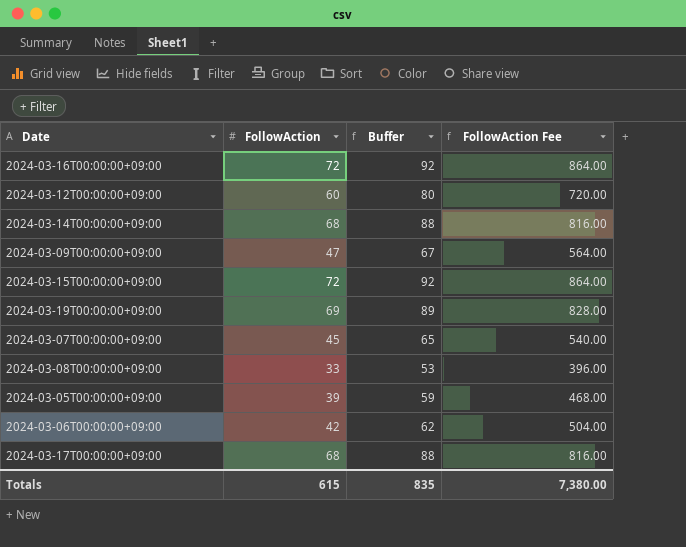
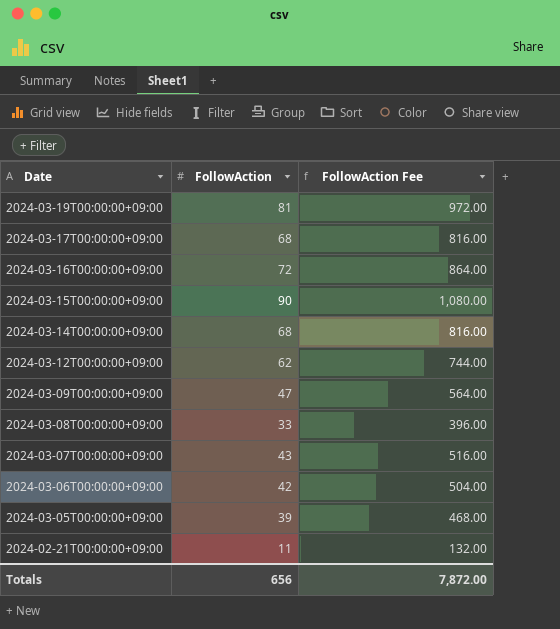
row order: none -> Date descending
column Buffer | formula: [FollowAction] + 20 -> none
2024-03-19T00:00:00+09:00 | FollowAction: 69 -> 81
2024-03-19T00:00:00+09:00 | FollowAction Fee: 828.00 -> 972.00
2024-03-15T00:00:00+09:00 | FollowAction: 72 -> 90
2024-03-15T00:00:00+09:00 | FollowAction Fee: 864.00 -> 1,080.00
2024-03-12T00:00:00+09:00 | FollowAction: 60 -> 62
2024-03-12T00:00:00+09:00 | FollowAction Fee: 720.00 -> 744.00
2024-03-07T00:00:00+09:00 | FollowAction: 45 -> 43
2024-03-07T00:00:00+09:00 | FollowAction Fee: 540.00 -> 516.00
row 2024-02-21T00:00:00+09:00: none -> 11 | 132.00
Totals | FollowAction: 615 -> 656
Totals | FollowAction Fee: 7,380.00 -> 7,872.00

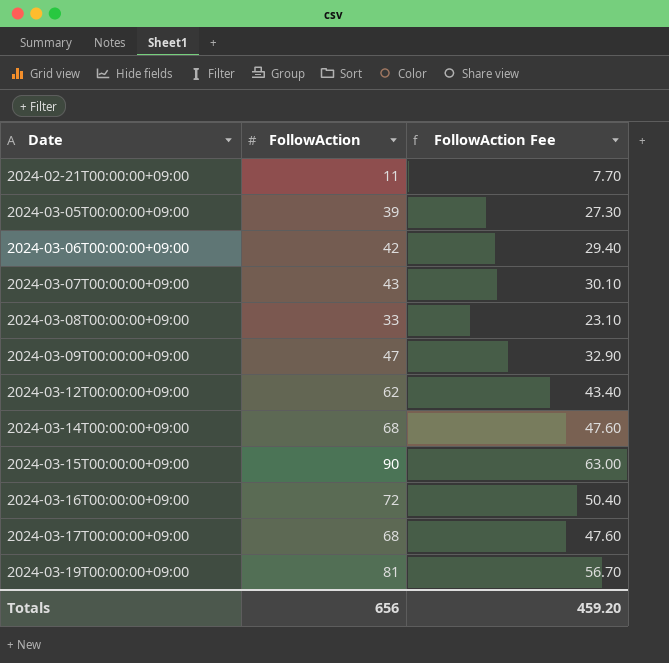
row order: Date descending -> Date ascending
column FollowAction Fee | formula: [FollowAction] * 12 -> [FollowAction] * 0.7
Totals | FollowAction Fee: 7,872.00 -> 459.20

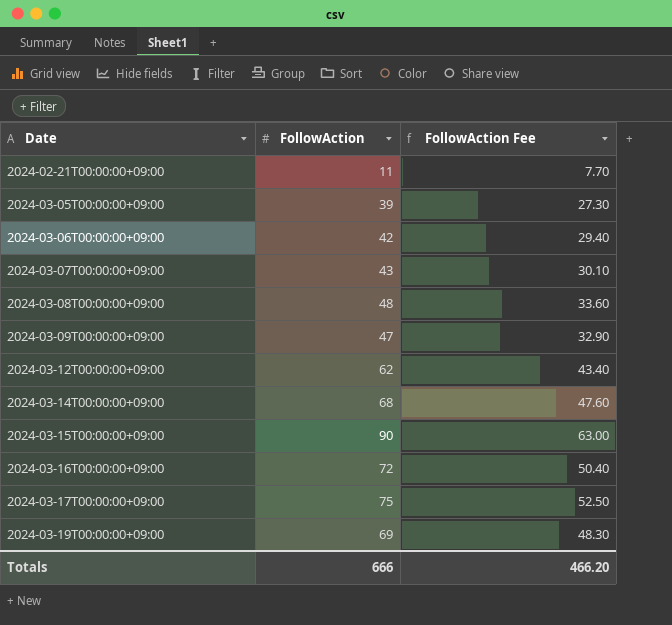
2024-03-08T00:00:00+09:00 | FollowAction: 33 -> 48
2024-03-08T00:00:00+09:00 | FollowAction Fee: 23.10 -> 33.60
2024-03-17T00:00:00+09:00 | FollowAction: 68 -> 75
2024-03-17T00:00:00+09:00 | FollowAction Fee: 47.60 -> 52.50
2024-03-19T00:00:00+09:00 | FollowAction: 81 -> 69
2024-03-19T00:00:00+09:00 | FollowAction Fee: 56.70 -> 48.30
Totals | FollowAction: 656 -> 666
Totals | FollowAction Fee: 459.20 -> 466.20

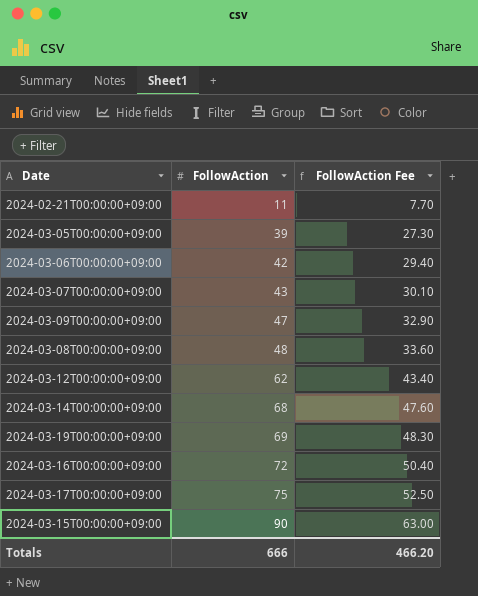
row order: Date ascending -> FollowAction ascending

